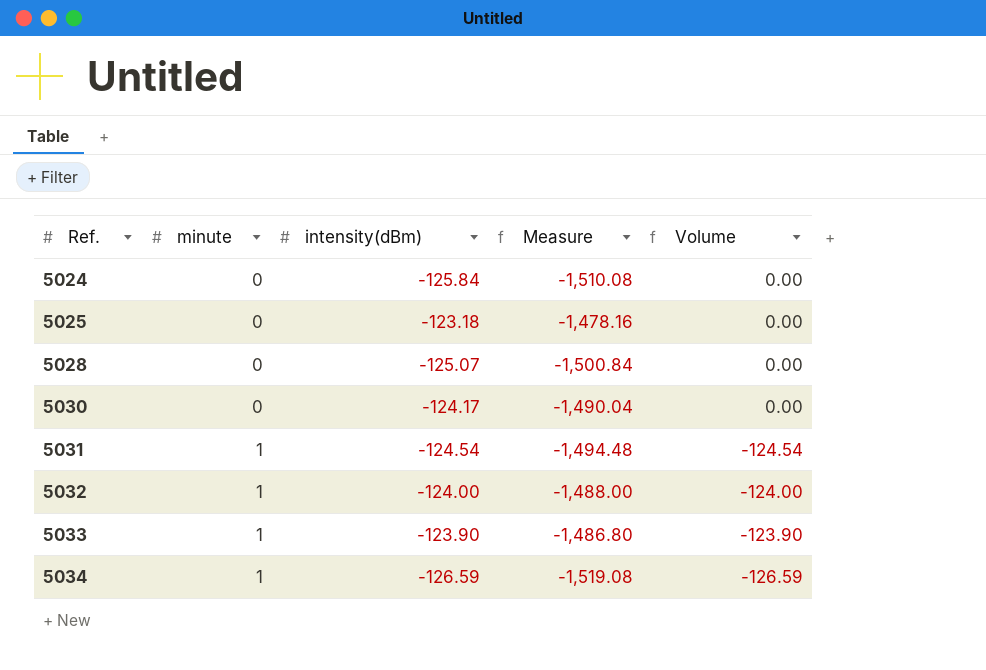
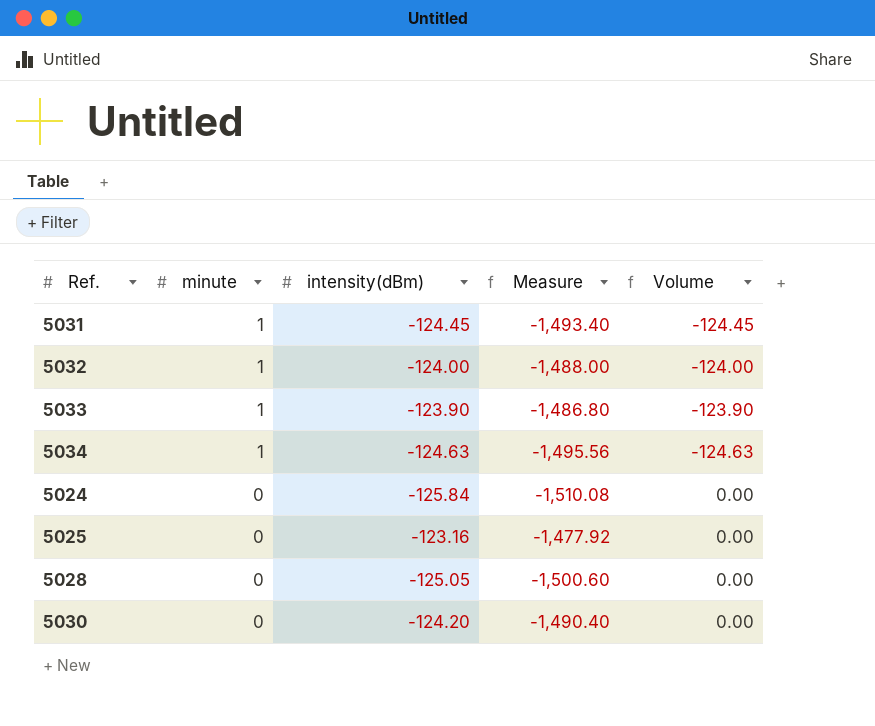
row order: Ref. ascending -> minute descending
5031 | intensity(dBm): -124.54 -> -124.45
5031 | Measure: -1,494.48 -> -1,493.40
5031 | Volume: -124.54 -> -124.45
5034 | intensity(dBm): -126.59 -> -124.63
5034 | Measure: -1,519.08 -> -1,495.56
5034 | Volume: -126.59 -> -124.63
5025 | intensity(dBm): -123.18 -> -123.16
5025 | Measure: -1,478.16 -> -1,477.92
5028 | intensity(dBm): -125.07 -> -125.05
5028 | Measure: -1,500.84 -> -1,500.60
5030 | intensity(dBm): -124.17 -> -124.20
5030 | Measure: -1,490.04 -> -1,490.40

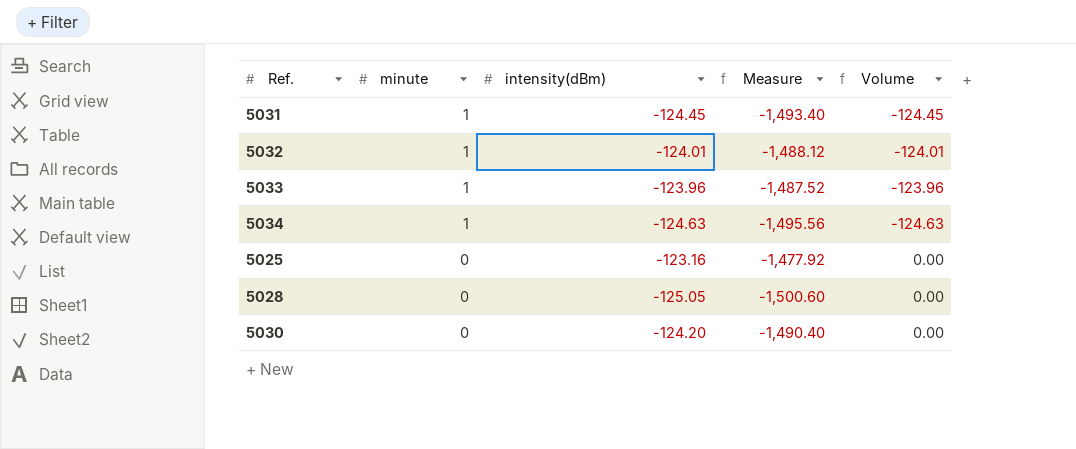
row 5024: 0 | -125.84 | -1,510.08 | 0.00 -> none
5032 | intensity(dBm): -124.00 -> -124.01
5032 | Measure: -1,488.00 -> -1,488.12
5032 | Volume: -124.00 -> -124.01
5033 | intensity(dBm): -123.90 -> -123.96
5033 | Measure: -1,486.80 -> -1,487.52
5033 | Volume: -123.90 -> -123.96

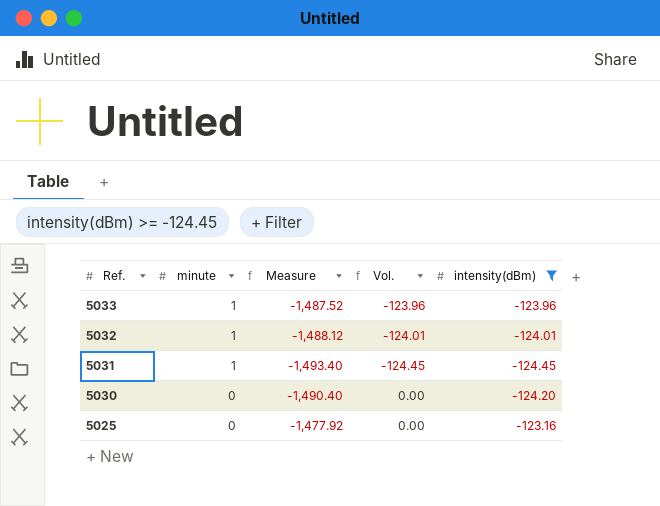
filter: none -> intensity(dBm) >= -124.45
row order: minute descending -> Ref. descending
column name: Volume -> Vol.
column intensity(dBm) | position: 3 -> 5

